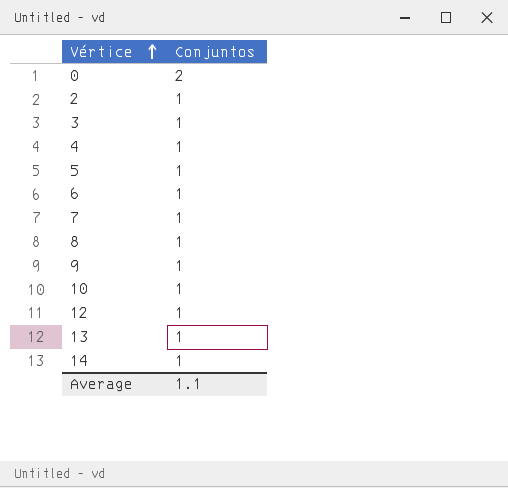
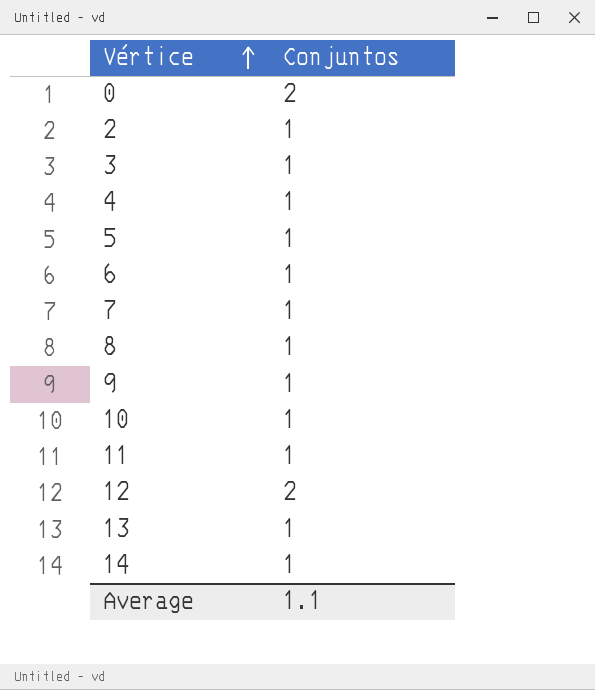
row 11: none -> 1
12 | Conjuntos: 1 -> 2

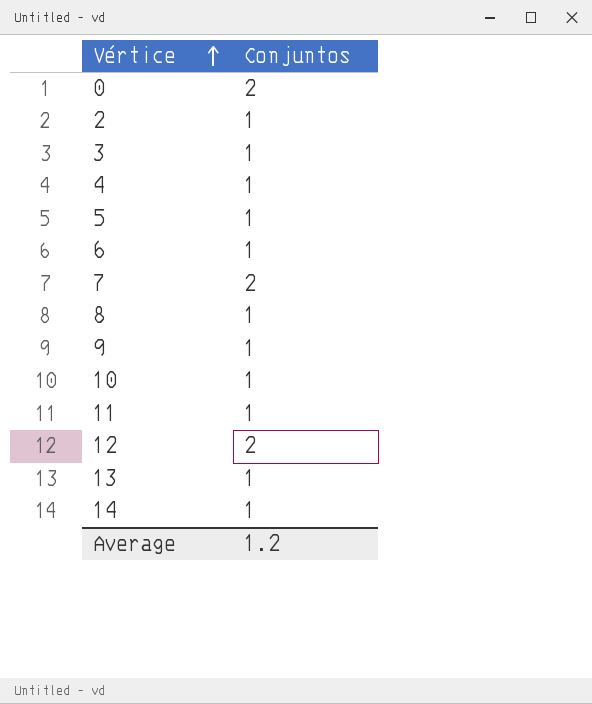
7 | Conjuntos: 1 -> 2
Average | Conjuntos: 1.1 -> 1.2

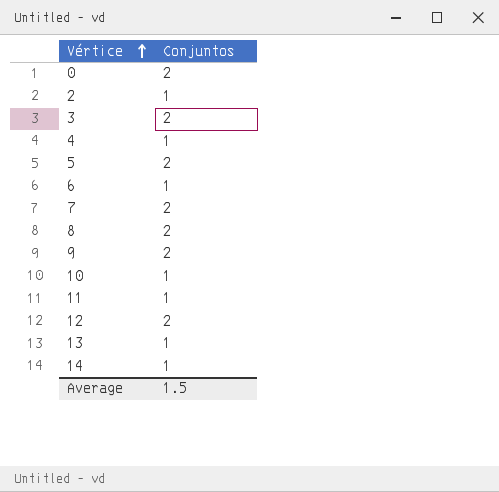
3 | Conjuntos: 1 -> 2
5 | Conjuntos: 1 -> 2
8 | Conjuntos: 1 -> 2
9 | Conjuntos: 1 -> 2
Average | Conjuntos: 1.2 -> 1.5

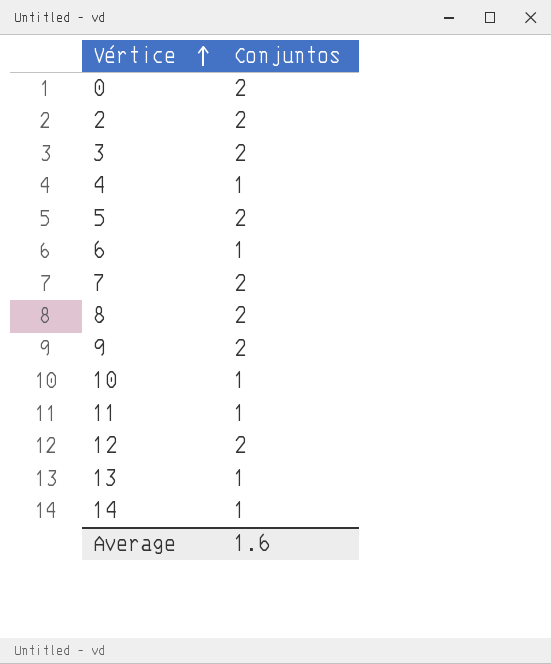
2 | Conjuntos: 1 -> 2
Average | Conjuntos: 1.5 -> 1.6

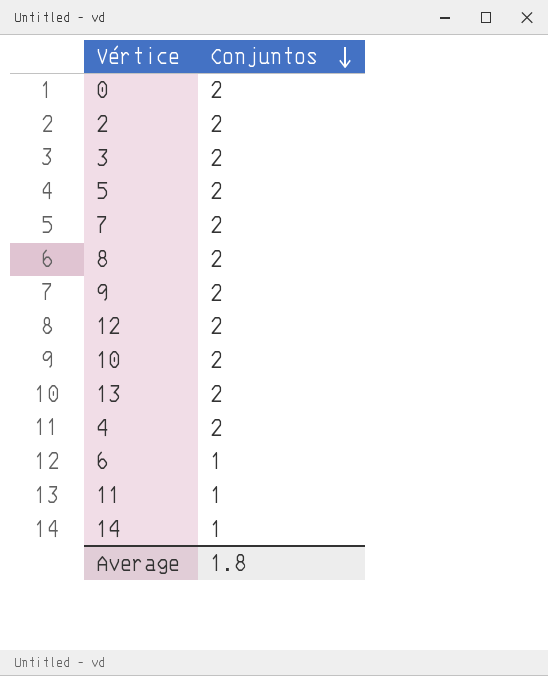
row order: Vértice ascending -> Conjuntos descending
10 | Conjuntos: 1 -> 2
13 | Conjuntos: 1 -> 2
4 | Conjuntos: 1 -> 2
Average | Conjuntos: 1.6 -> 1.8

